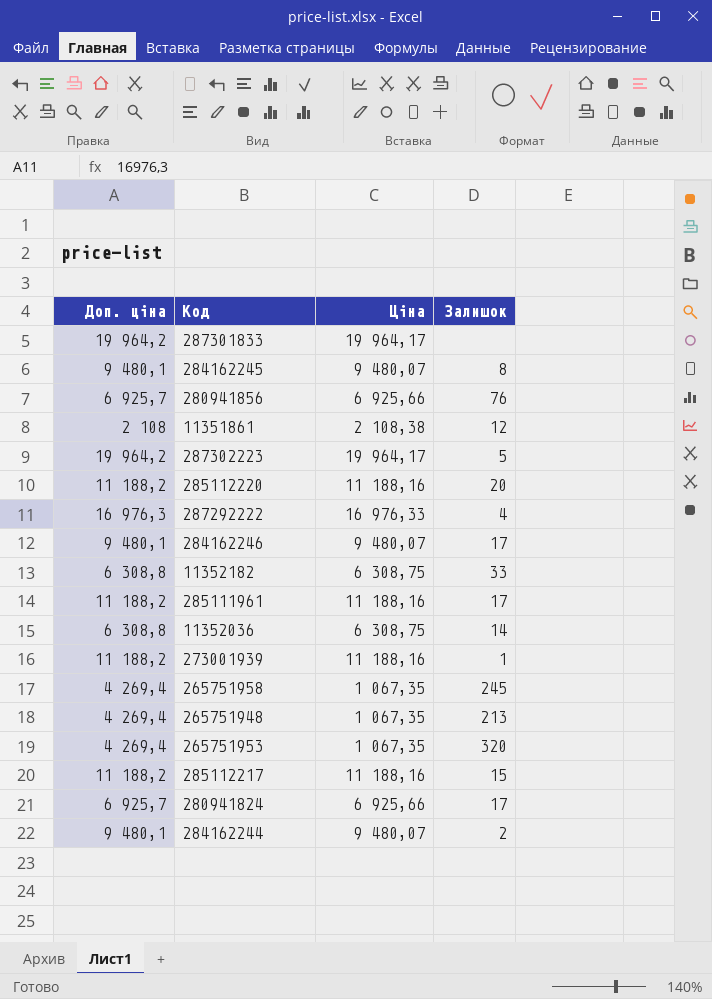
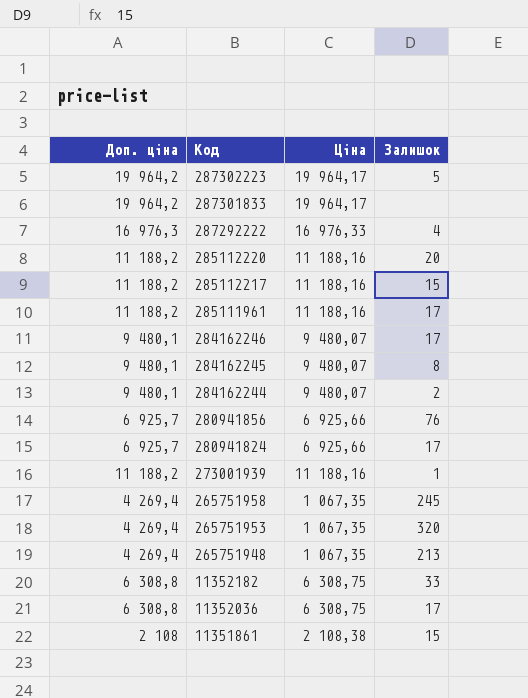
row order: none -> Код descending
11352036 | Залишок: 14 -> 17
11351861 | Залишок: 12 -> 15

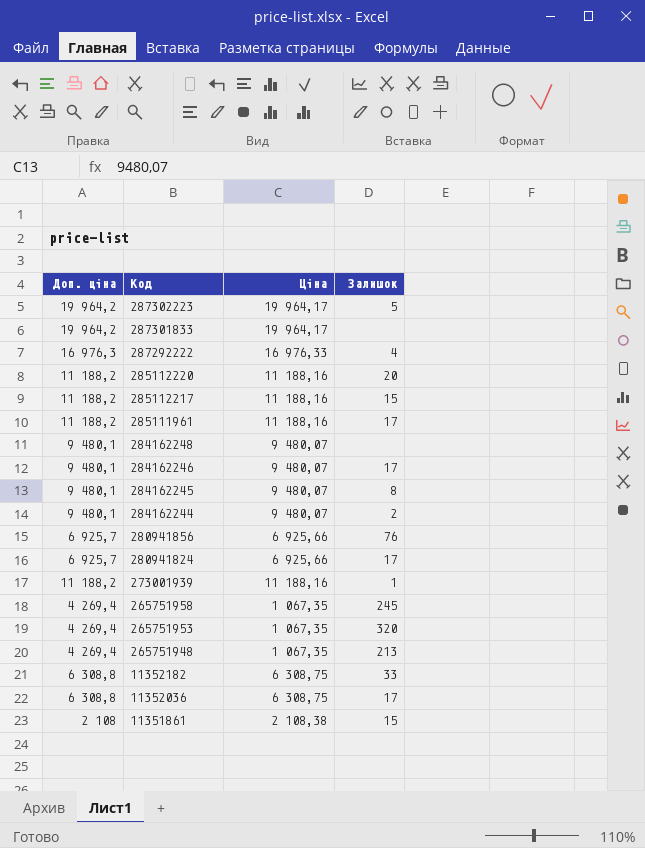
row 284162248: none -> 9 480,1 | 9 480,07 | none

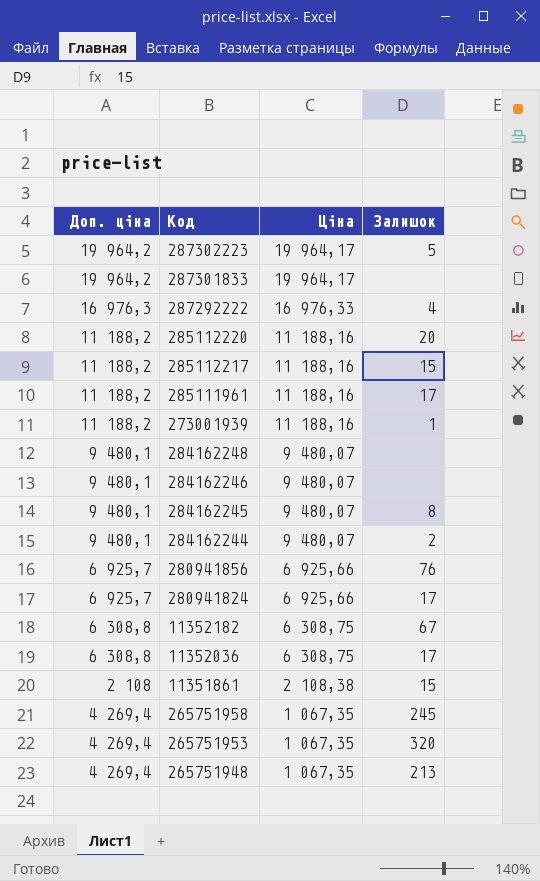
row order: Код descending -> Ціна descending
284162246 | Залишок: 17 -> none
11352182 | Залишок: 33 -> 67

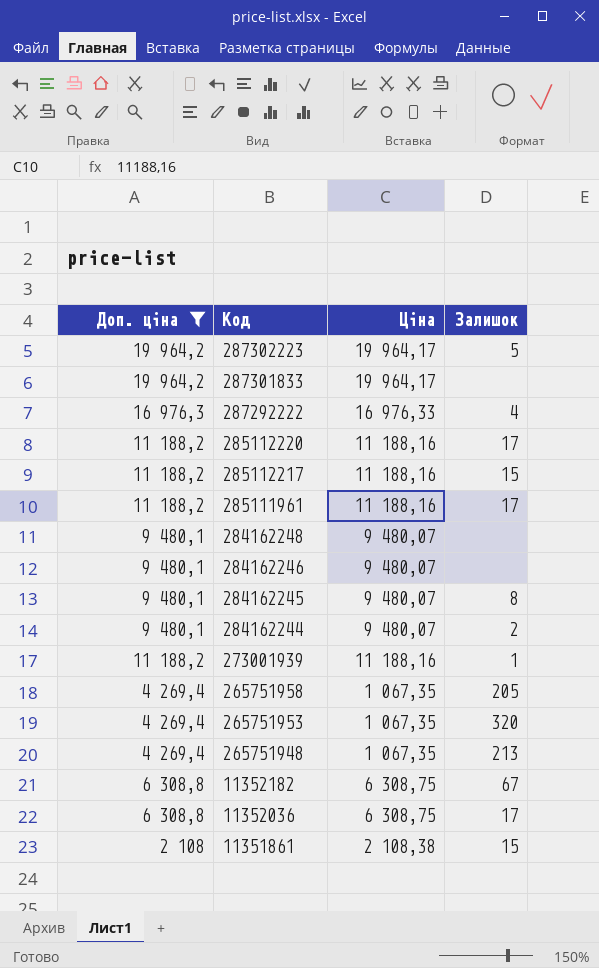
filter: none -> Доп. ціна != 6 925,7
row order: Ціна descending -> Код descending
285112220 | Залишок: 20 -> 17
265751958 | Залишок: 245 -> 205

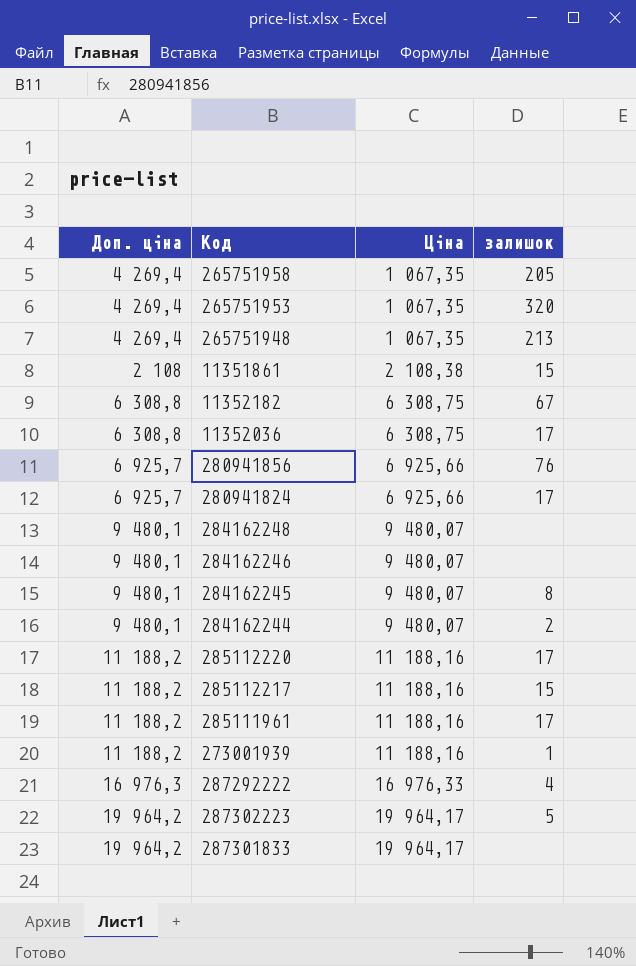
filter: Доп. ціна != 6 925,7 -> none
row order: Код descending -> Ціна ascending
column name: Залишок -> залишок

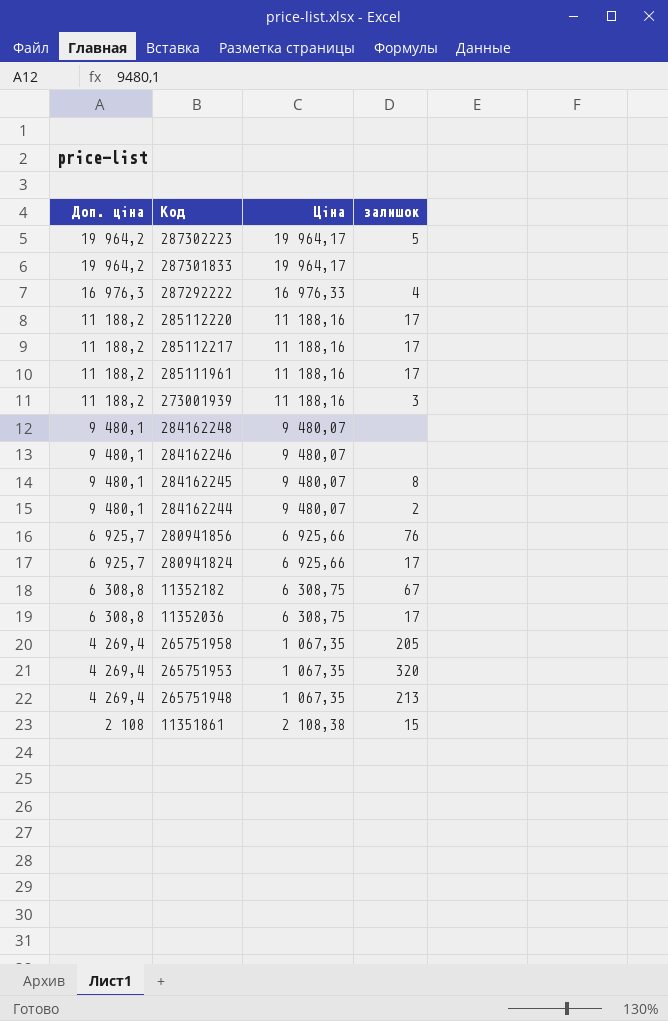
row order: Ціна ascending -> Доп. ціна descending
285112217 | залишок: 15 -> 17
273001939 | залишок: 1 -> 3

